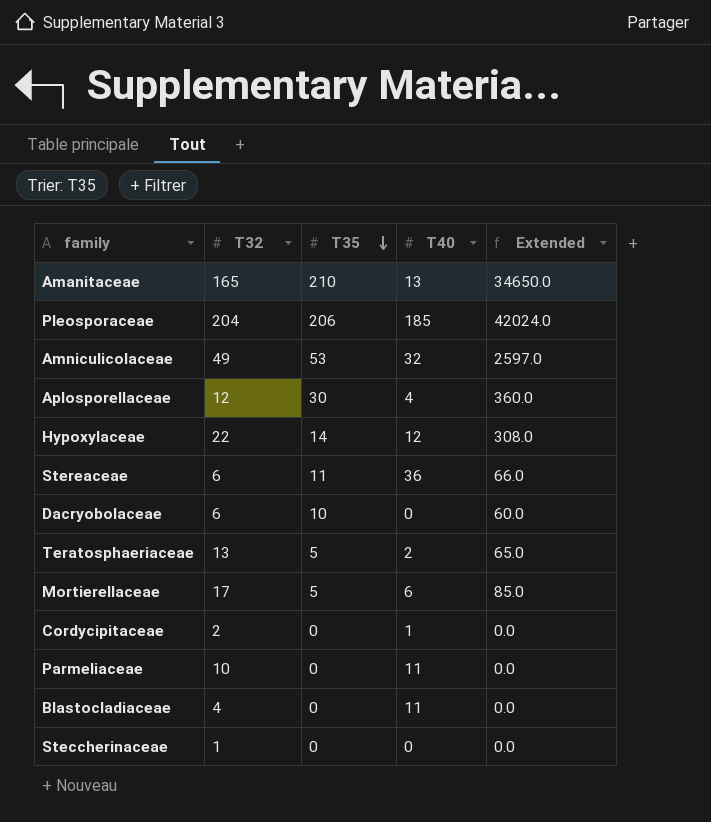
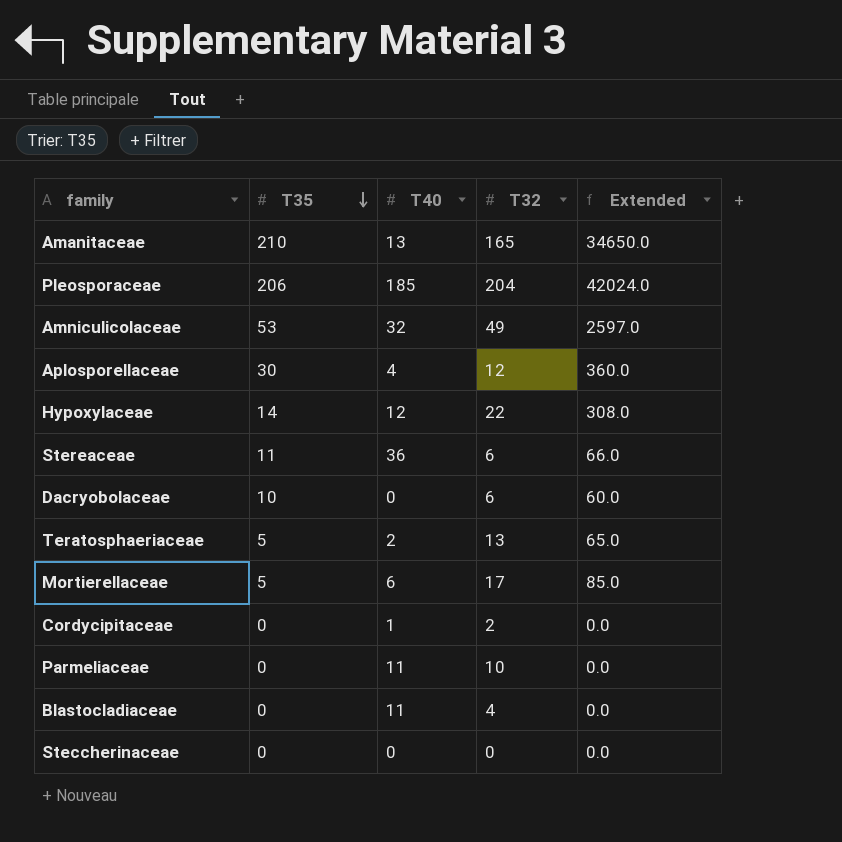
column T32 | position: 2 -> 4
Steccherinaceae | T32: 1 -> 0

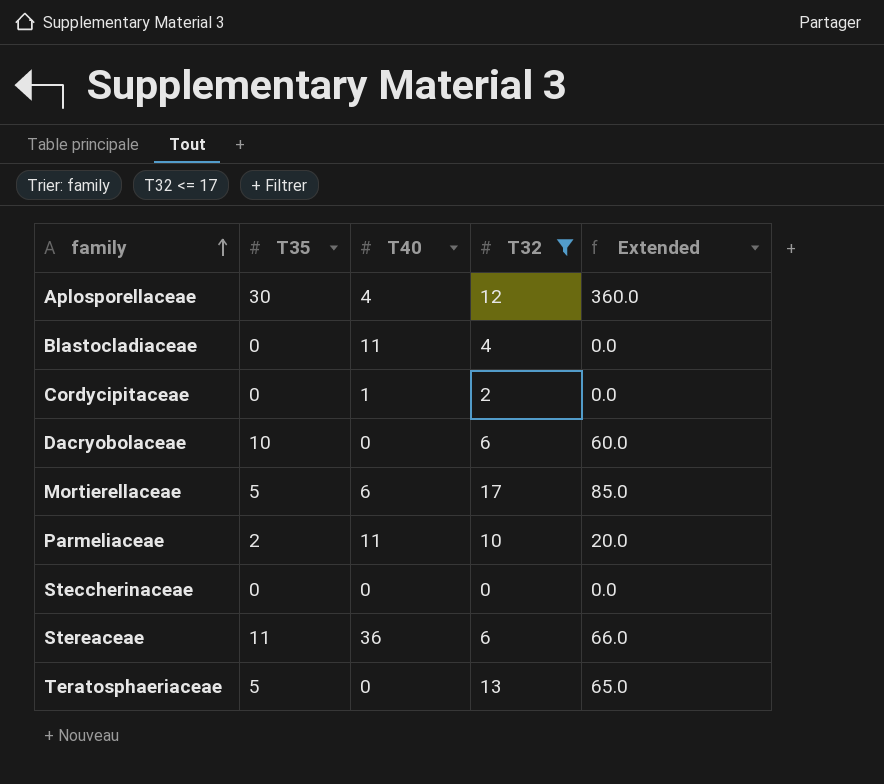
filter: none -> T32 <= 17
row order: T35 descending -> family ascending
Parmeliaceae | T35: 0 -> 2
Parmeliaceae | Extended: 0.0 -> 20.0
Teratosphaeriaceae | T40: 2 -> 0

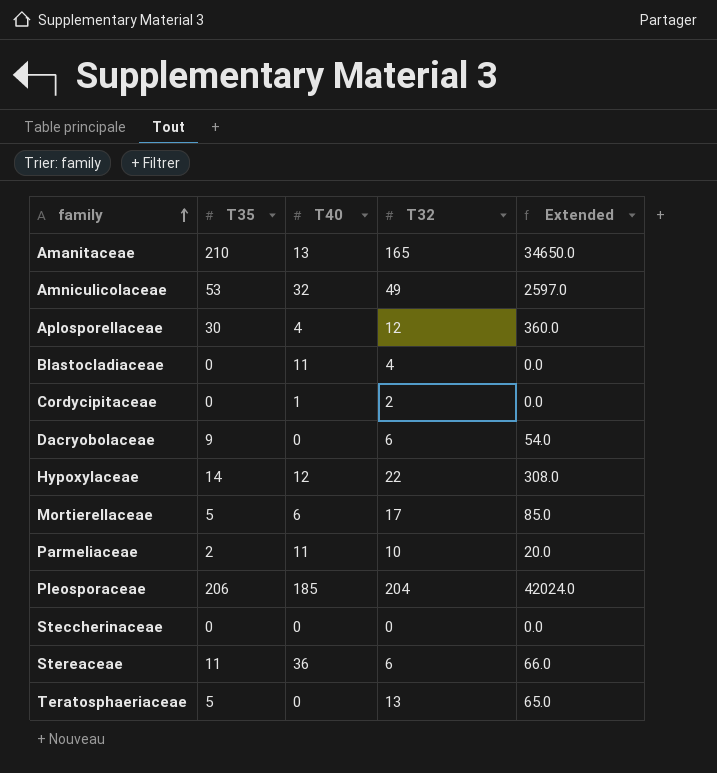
filter: T32 <= 17 -> none
Dacryobolaceae | T35: 10 -> 9
Dacryobolaceae | Extended: 60.0 -> 54.0

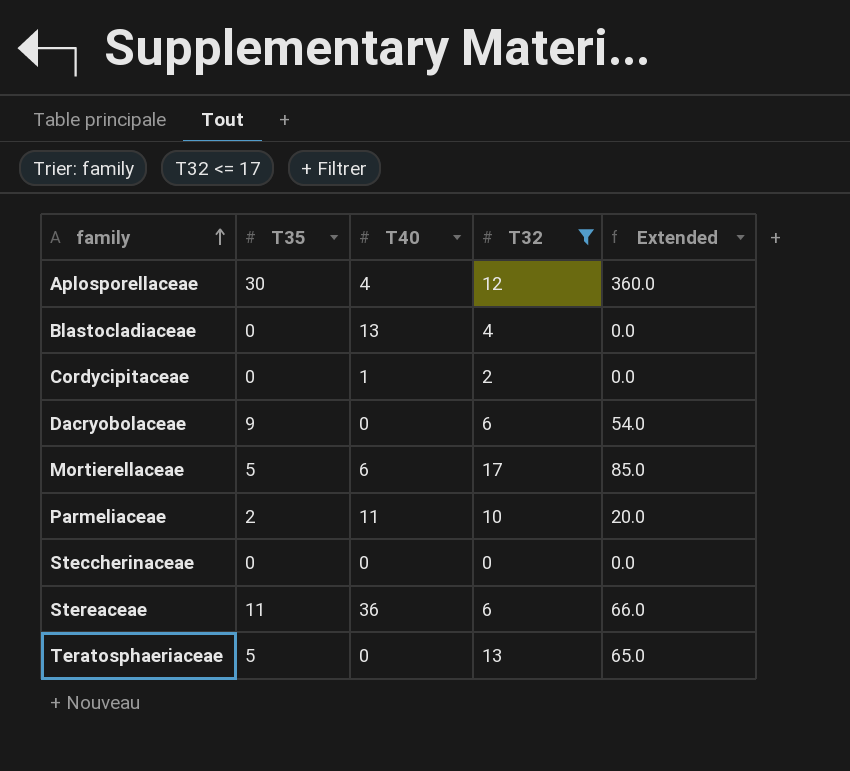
filter: none -> T32 <= 17
Blastocladiaceae | T40: 11 -> 13

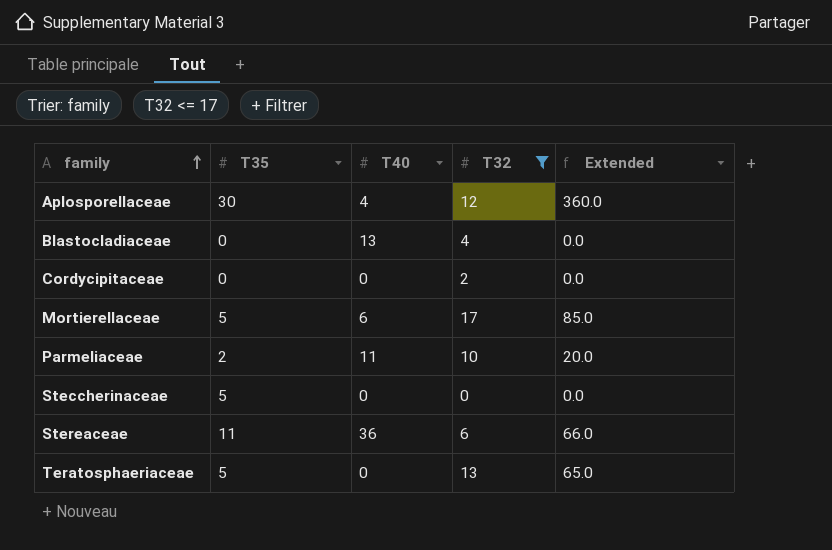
row Dacryobolaceae: 9 | 0 | 6 | 54.0 -> none
Cordycipitaceae | T40: 1 -> 0
Steccherinaceae | T35: 0 -> 5

